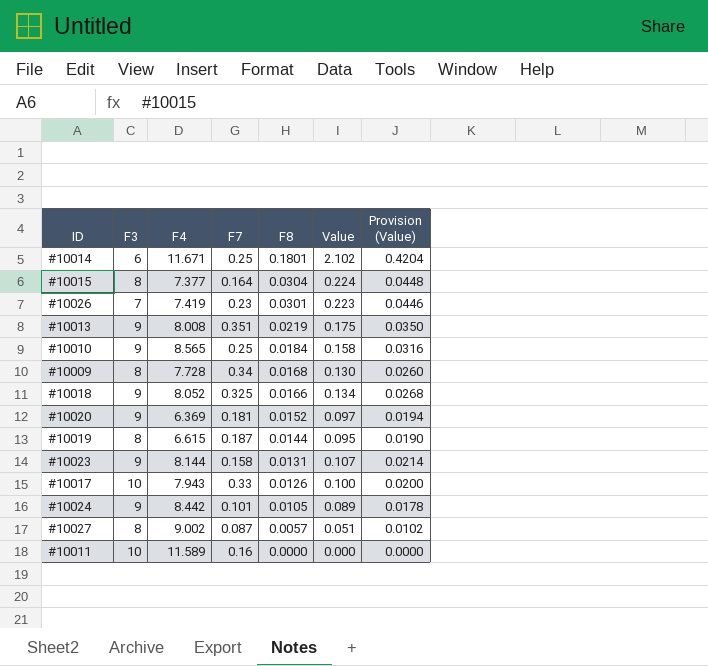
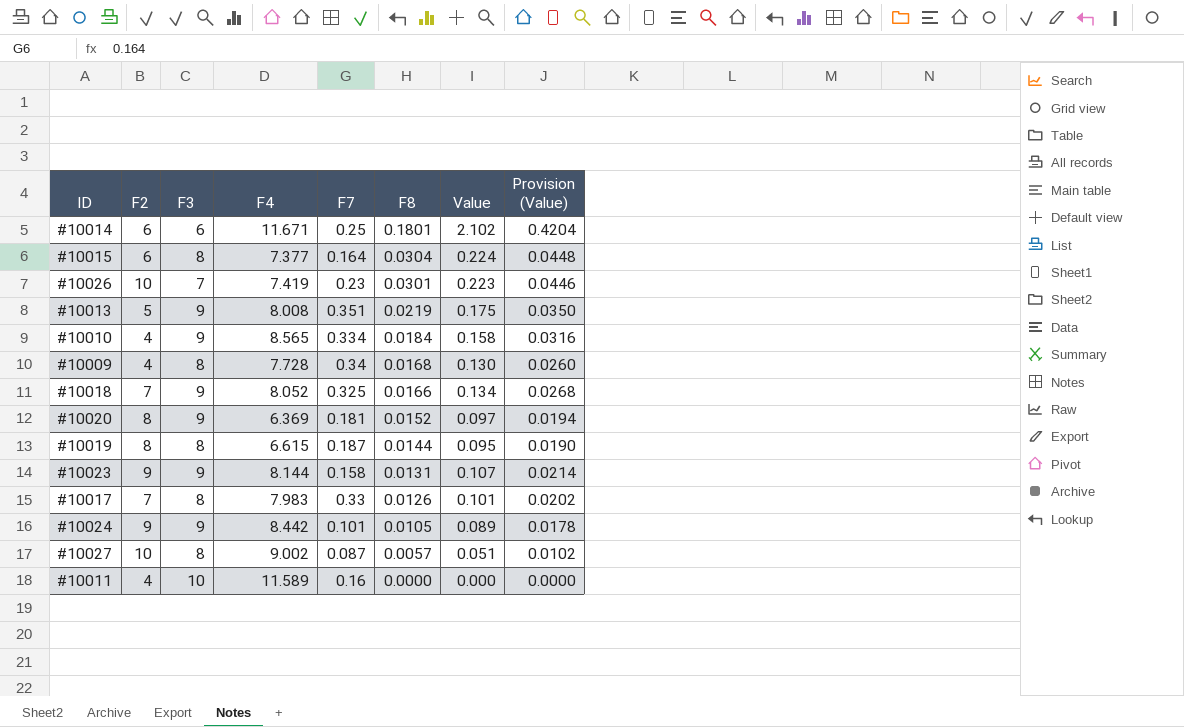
column F2 | position: none -> 2
#10010 | F7: 0.25 -> 0.334
#10017 | F3: 10 -> 8
#10017 | F4: 7.943 -> 7.983
#10017 | Value: 0.100 -> 0.101
#10017 | Provision (Value): 0.0200 -> 0.0202

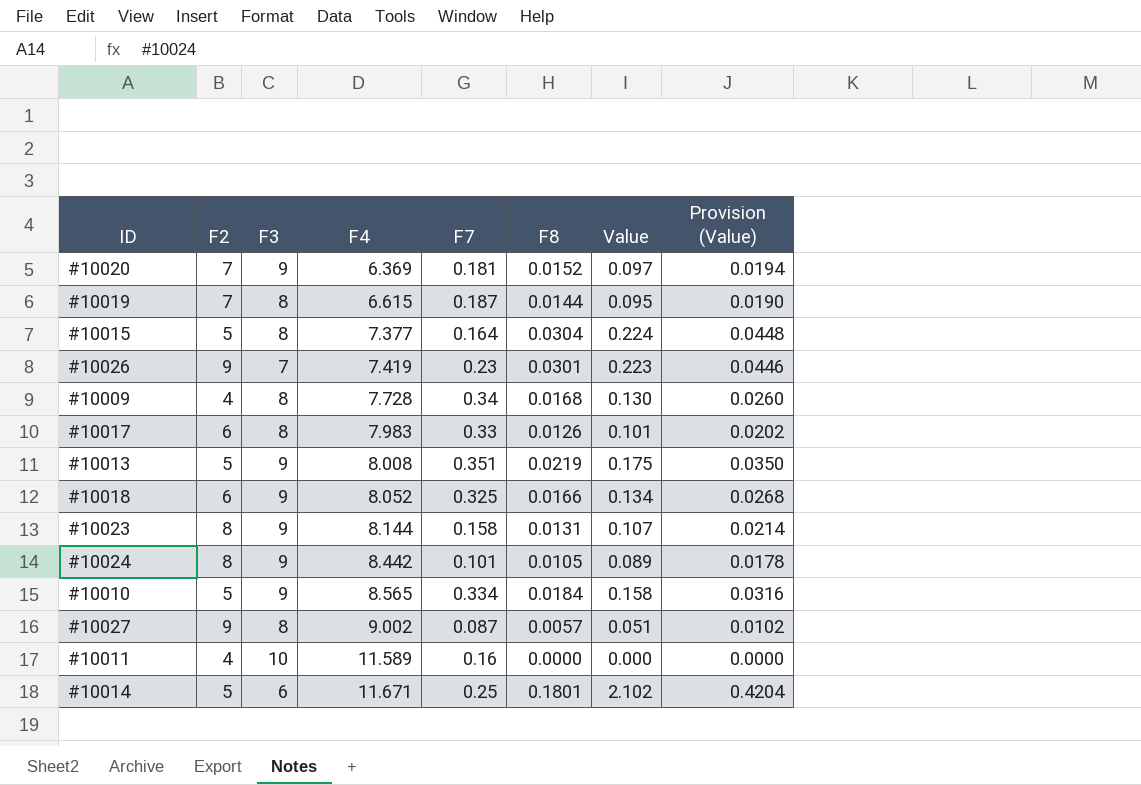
row order: F8 descending -> F4 ascending
#10020 | F2: 8 -> 7
#10019 | F2: 8 -> 7
#10015 | F2: 6 -> 5
#10026 | F2: 10 -> 9
#10017 | F2: 7 -> 6
#10018 | F2: 7 -> 6
#10023 | F2: 9 -> 8
#10024 | F2: 9 -> 8
#10010 | F2: 4 -> 5
#10027 | F2: 10 -> 9
#10014 | F2: 6 -> 5

